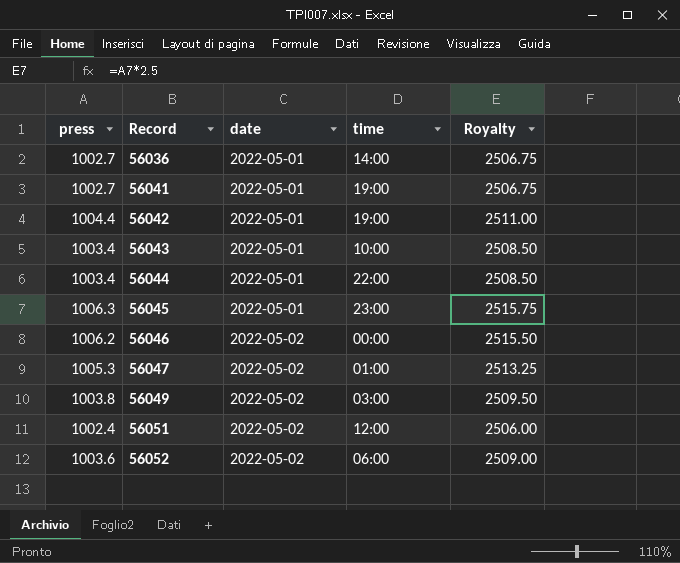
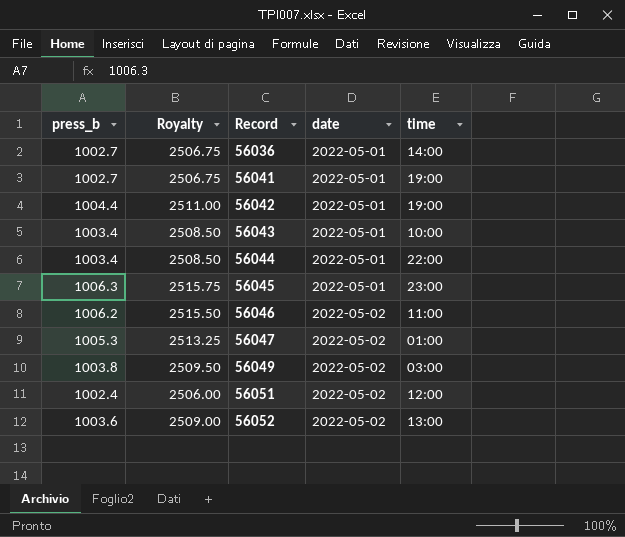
column name: press -> press_b
column Royalty | position: 5 -> 2
56046 | time: 00:00 -> 11:00
56052 | time: 06:00 -> 13:00

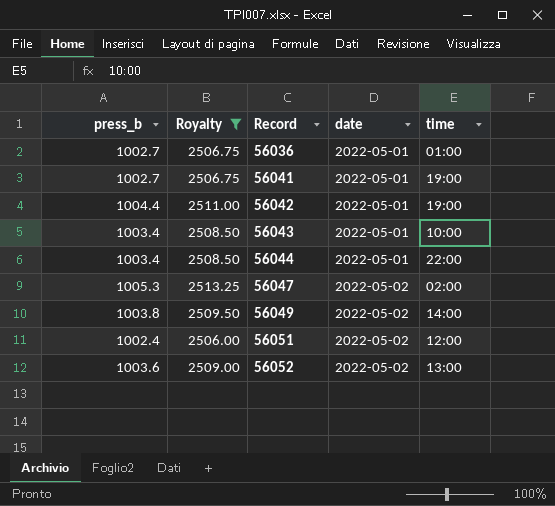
filter: none -> Royalty <= 2513.25
56036 | time: 14:00 -> 01:00
56047 | time: 01:00 -> 02:00
56049 | time: 03:00 -> 14:00

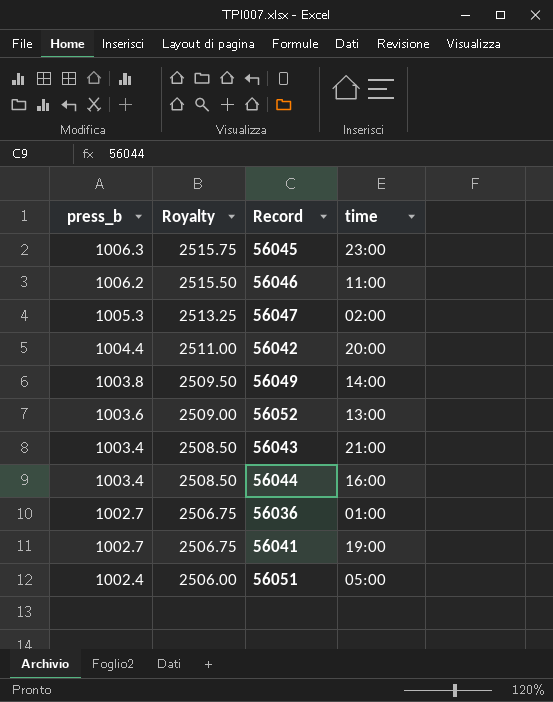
filter: Royalty <= 2513.25 -> none
row order: Record ascending -> press_b descending
column date | position: 4 -> none
56042 | time: 19:00 -> 20:00
56043 | time: 10:00 -> 21:00
56044 | time: 22:00 -> 16:00
56051 | time: 12:00 -> 05:00

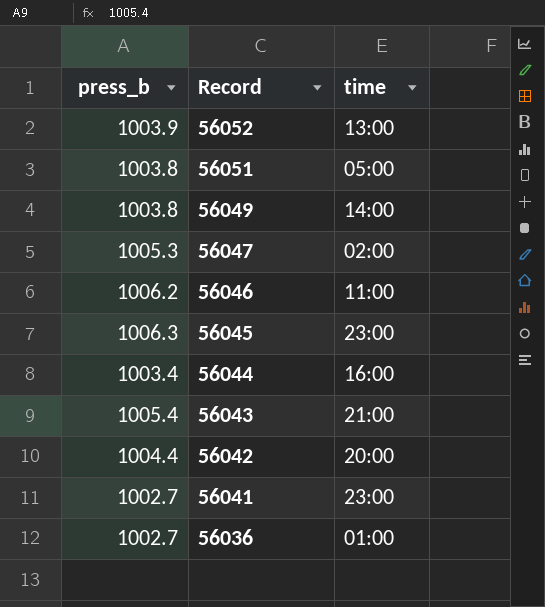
row order: press_b descending -> Record descending
column Royalty | formula: [press_b] * 2.5 -> none
56052 | press_b: 1003.6 -> 1003.9
56051 | press_b: 1002.4 -> 1003.8
56043 | press_b: 1003.4 -> 1005.4
56041 | time: 19:00 -> 23:00

